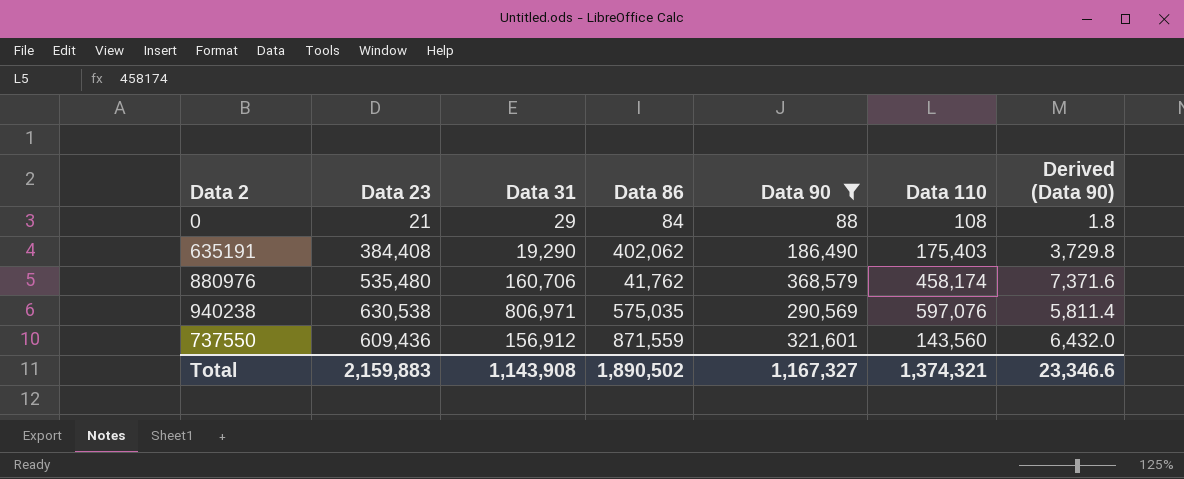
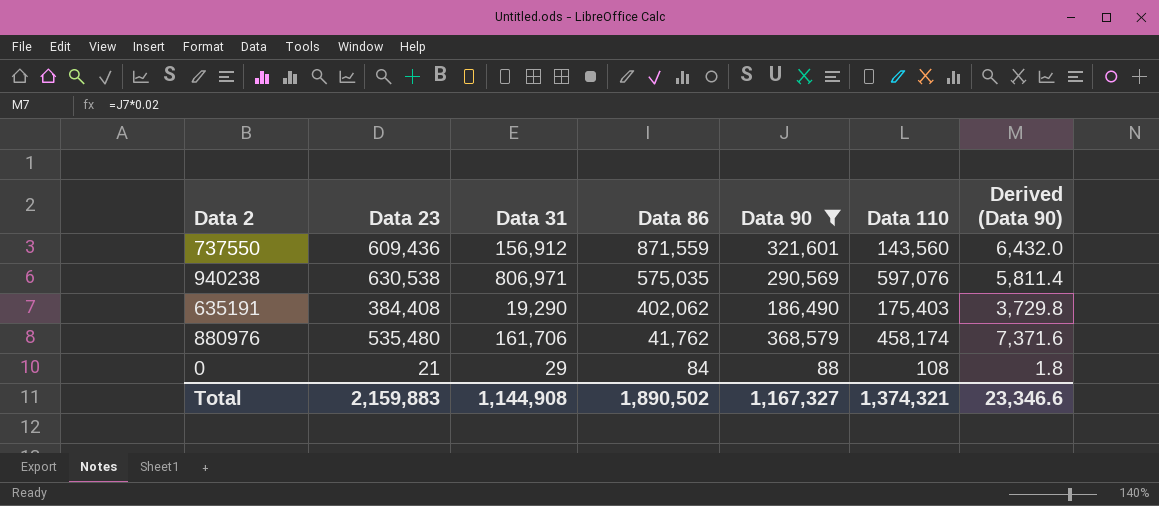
row order: none -> Data 86 descending
880976 | Data 31: 160,706 -> 161,706
Total | Data 31: 1,143,908 -> 1,144,908

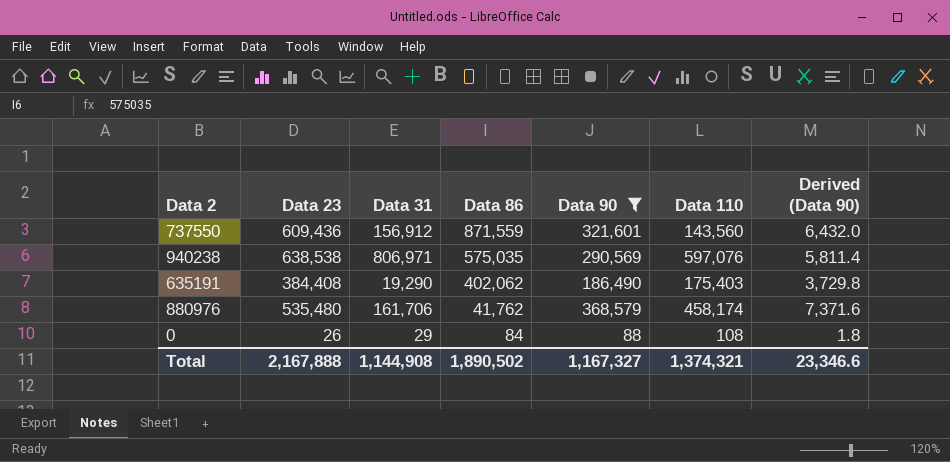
940238 | Data 23: 630,538 -> 638,538
0 | Data 23: 21 -> 26
Total | Data 23: 2,159,883 -> 2,167,888

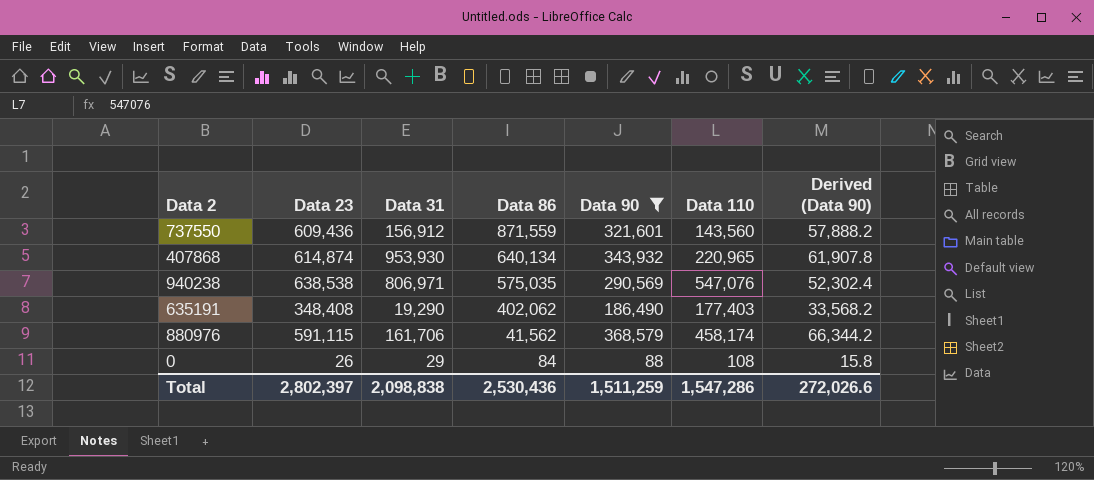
column Derived (Data 90) | formula: [Data 90] * 0.02 -> [Data 90] * 0.18
row 407868: none -> 614,874 | 953,930 | 640,134 | 343,932 | 220,965 | 61,907.8
940238 | Data 110: 597,076 -> 547,076
635191 | Data 23: 384,408 -> 348,408
635191 | Data 110: 175,403 -> 177,403
880976 | Data 23: 535,480 -> 591,115
880976 | Data 86: 41,762 -> 41,562
Total | Data 23: 2,167,888 -> 2,802,397
Total | Data 31: 1,144,908 -> 2,098,838
Total | Data 86: 1,890,502 -> 2,530,436
Total | Data 90: 1,167,327 -> 1,511,259
Total | Data 110: 1,374,321 -> 1,547,286
Total | Derived (Data 90): 23,346.6 -> 272,026.6

